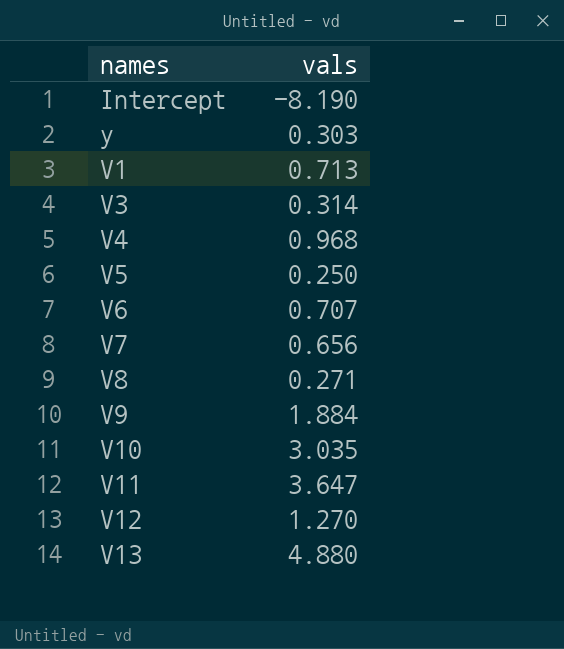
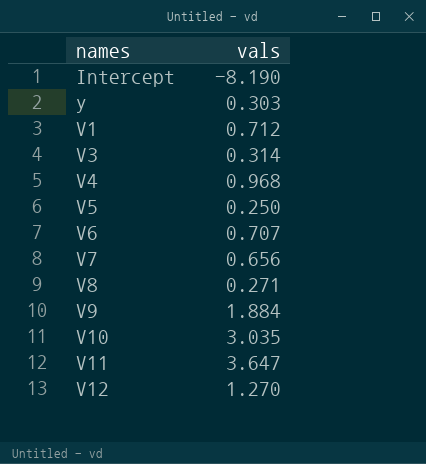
row V13: 4.880 -> none
V1 | vals: 0.713 -> 0.712

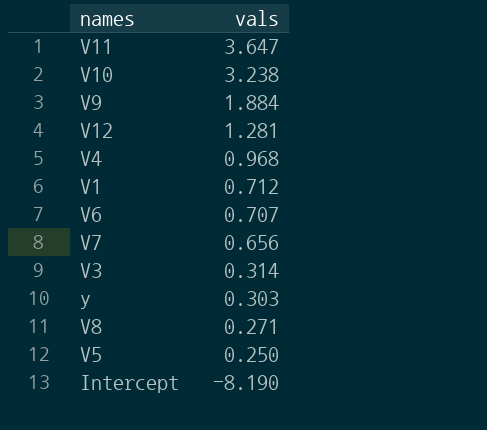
row order: none -> vals descending
V10 | vals: 3.035 -> 3.238
V12 | vals: 1.270 -> 1.281

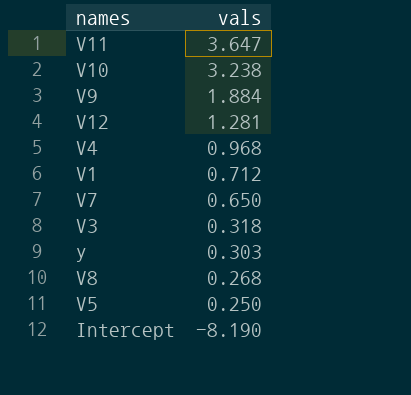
row V6: 0.707 -> none
V7 | vals: 0.656 -> 0.650
V3 | vals: 0.314 -> 0.318
V8 | vals: 0.271 -> 0.268

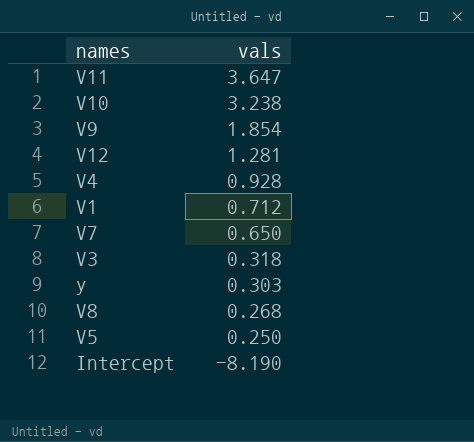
V9 | vals: 1.884 -> 1.854
V4 | vals: 0.968 -> 0.928

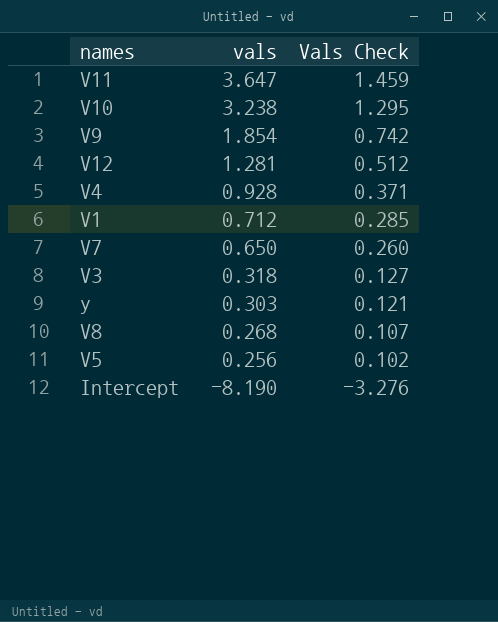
column Vals Check | formula: none -> [vals] * 0.4
V5 | vals: 0.250 -> 0.256

